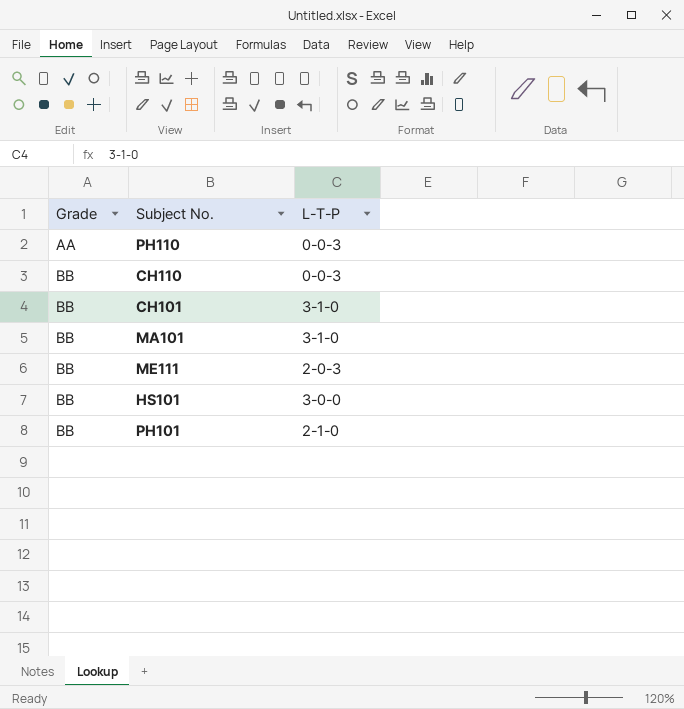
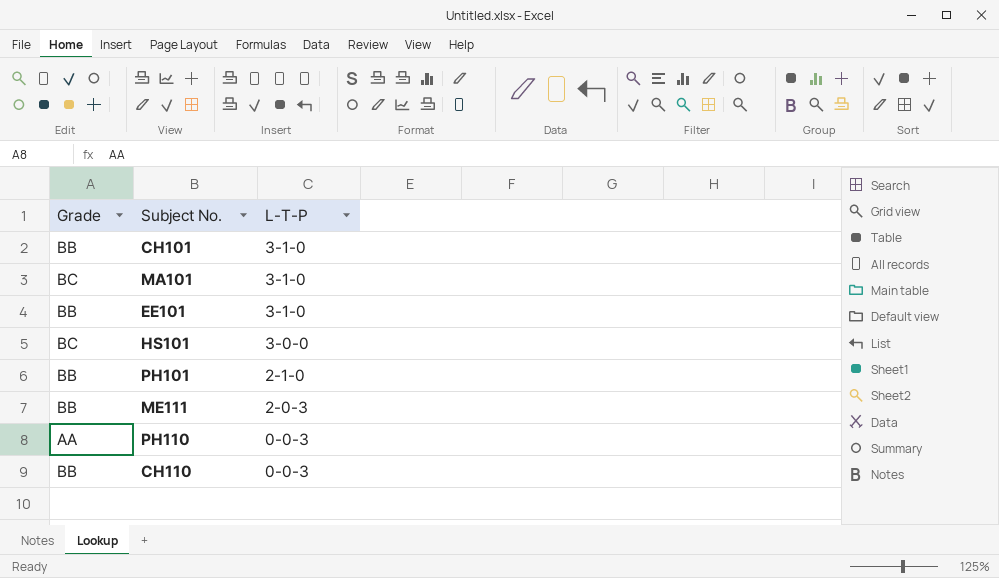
row order: Grade ascending -> L-T-P descending
MA101 | Grade: BB -> BC
row EE101: none -> BB | 3-1-0
HS101 | Grade: BB -> BC

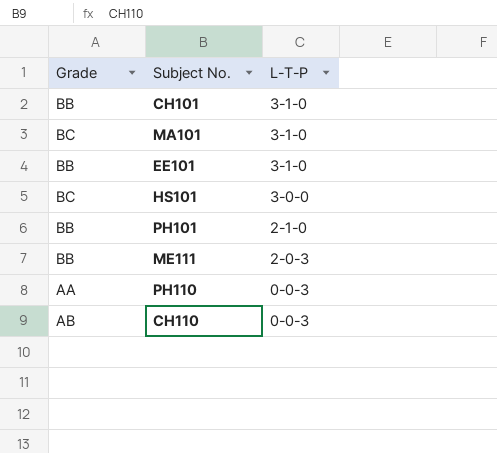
CH110 | Grade: BB -> AB

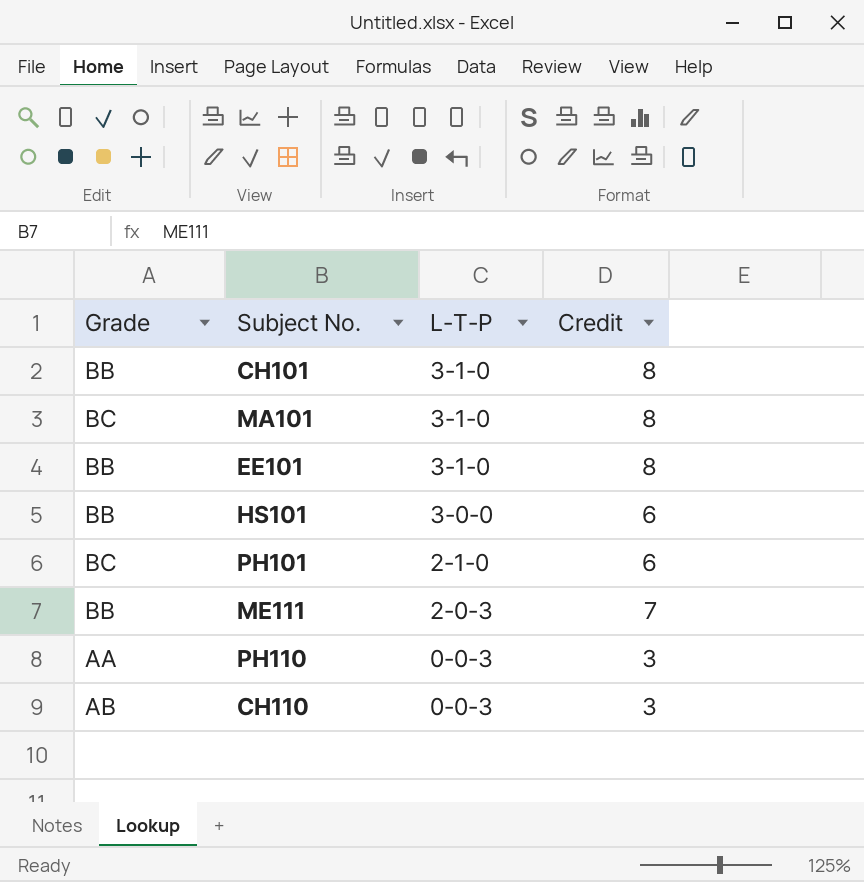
column Credit | position: none -> 4
HS101 | Grade: BC -> BB
PH101 | Grade: BB -> BC

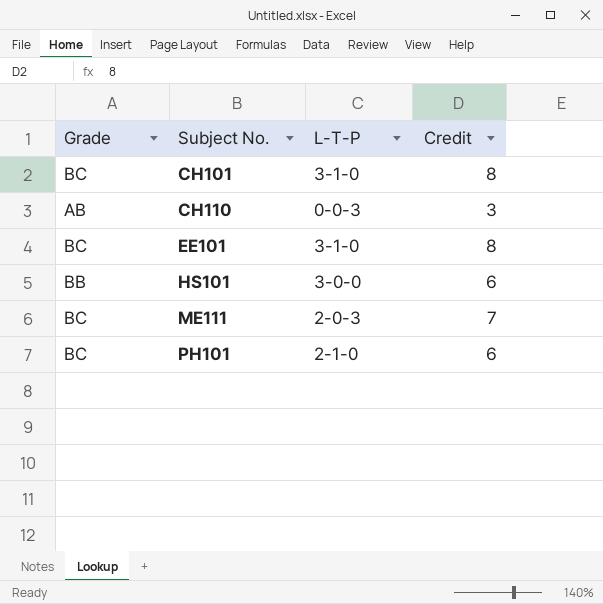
row order: L-T-P descending -> Subject No. ascending
row MA101: BC | 3-1-0 | 8 -> none
row PH110: AA | 0-0-3 | 3 -> none
CH101 | Grade: BB -> BC
EE101 | Grade: BB -> BC
ME111 | Grade: BB -> BC

